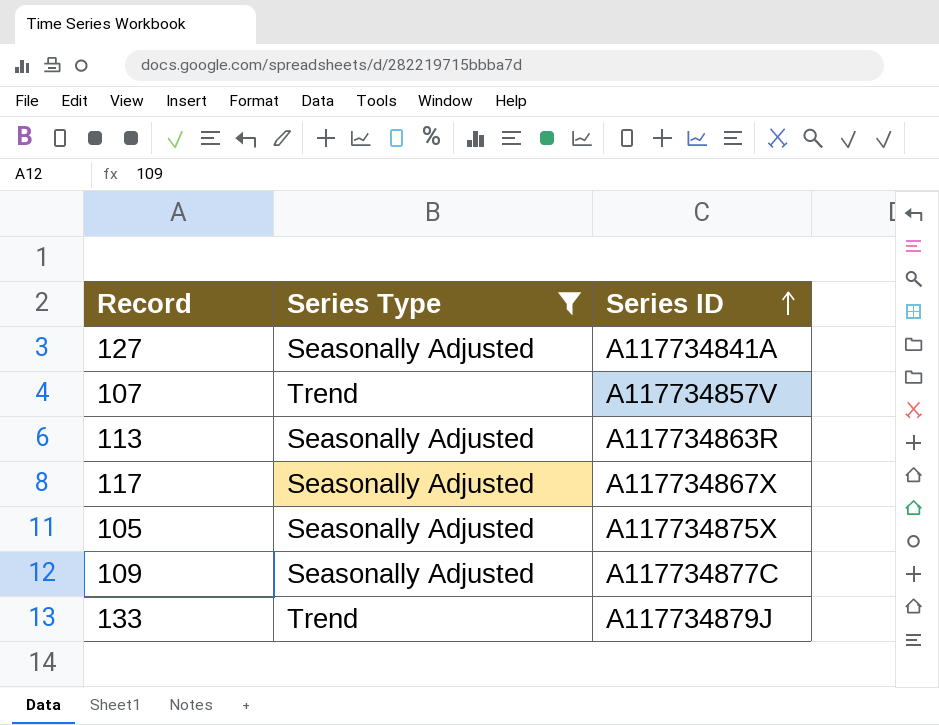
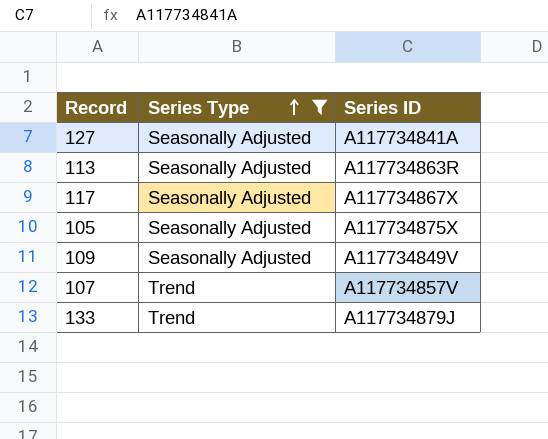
row order: Series ID ascending -> Series Type ascending
109 | Series ID: A117734877C -> A117734849V

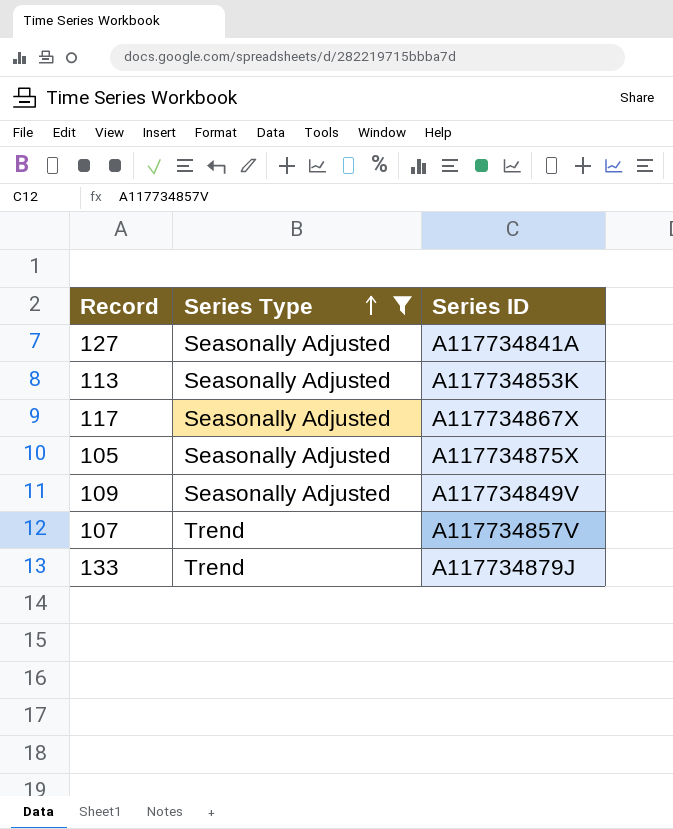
113 | Series ID: A117734863R -> A117734853K

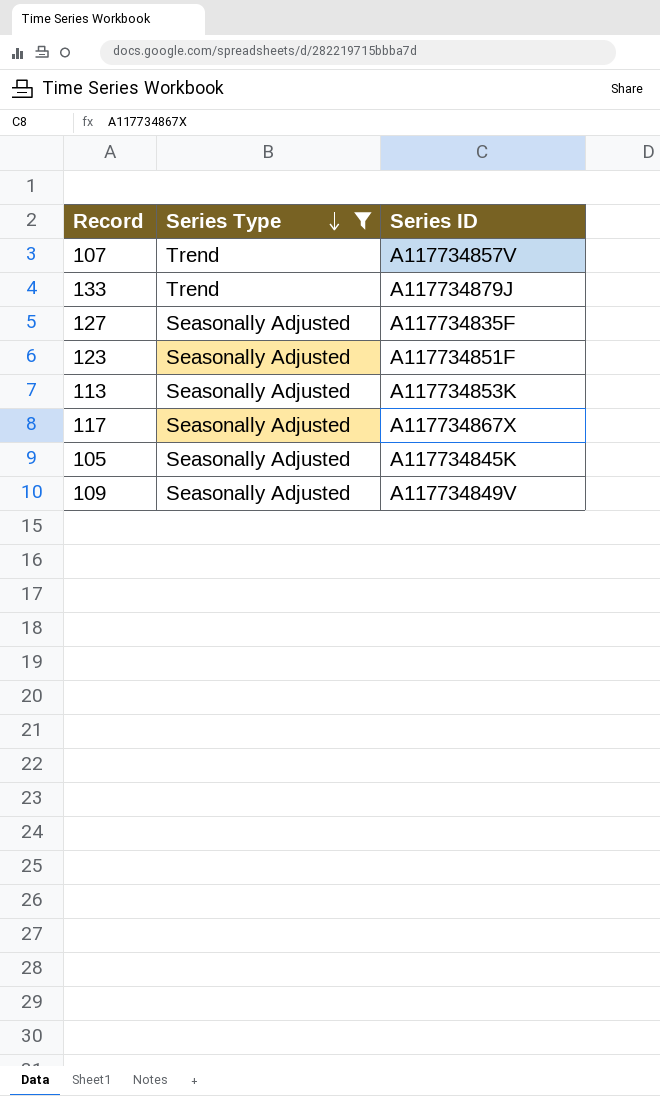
row order: Series Type ascending -> Series Type descending
127 | Series ID: A117734841A -> A117734835F
row 123: none -> Seasonally Adjusted | A117734851F
105 | Series ID: A117734875X -> A117734845K

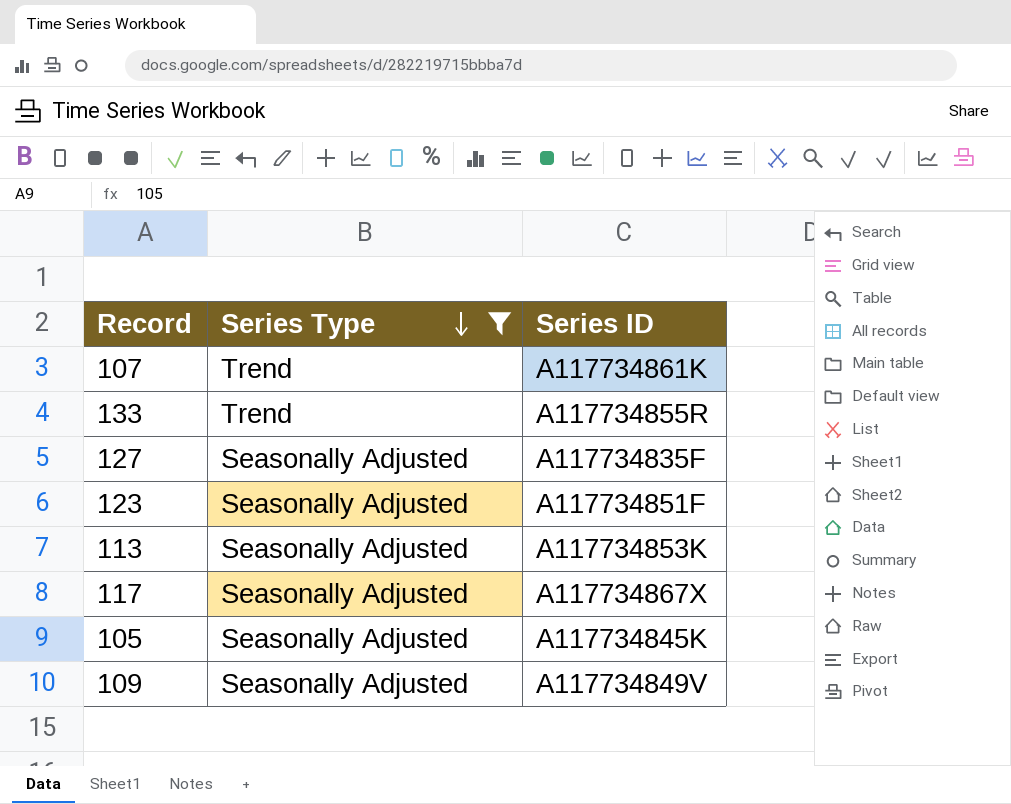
107 | Series ID: A117734857V -> A117734861K
133 | Series ID: A117734879J -> A117734855R

